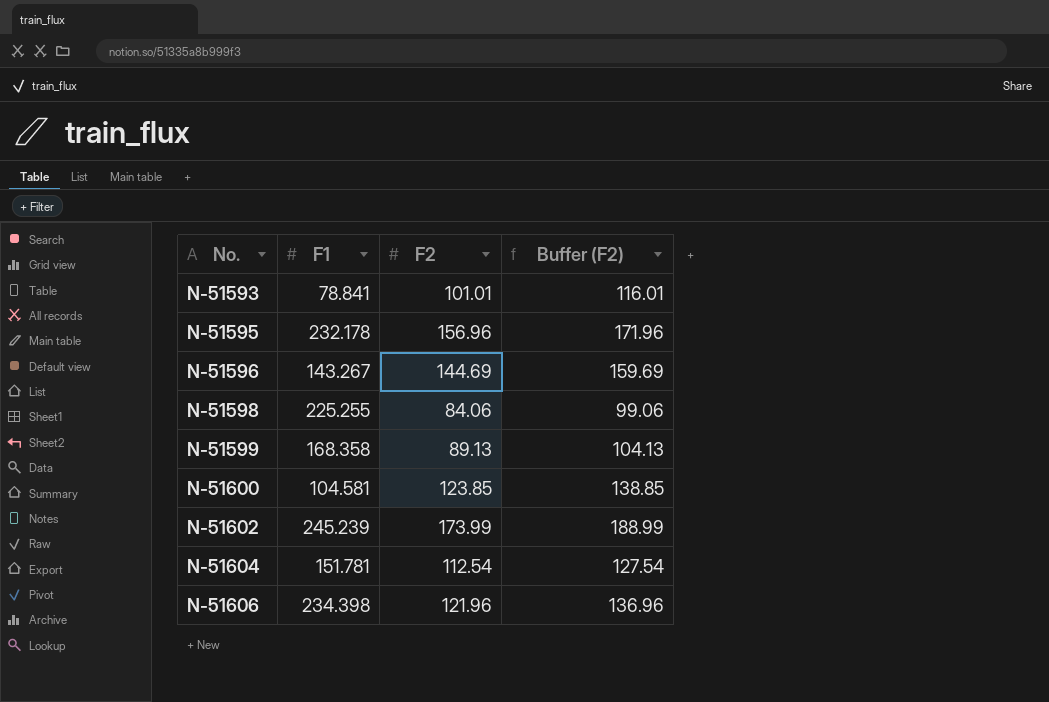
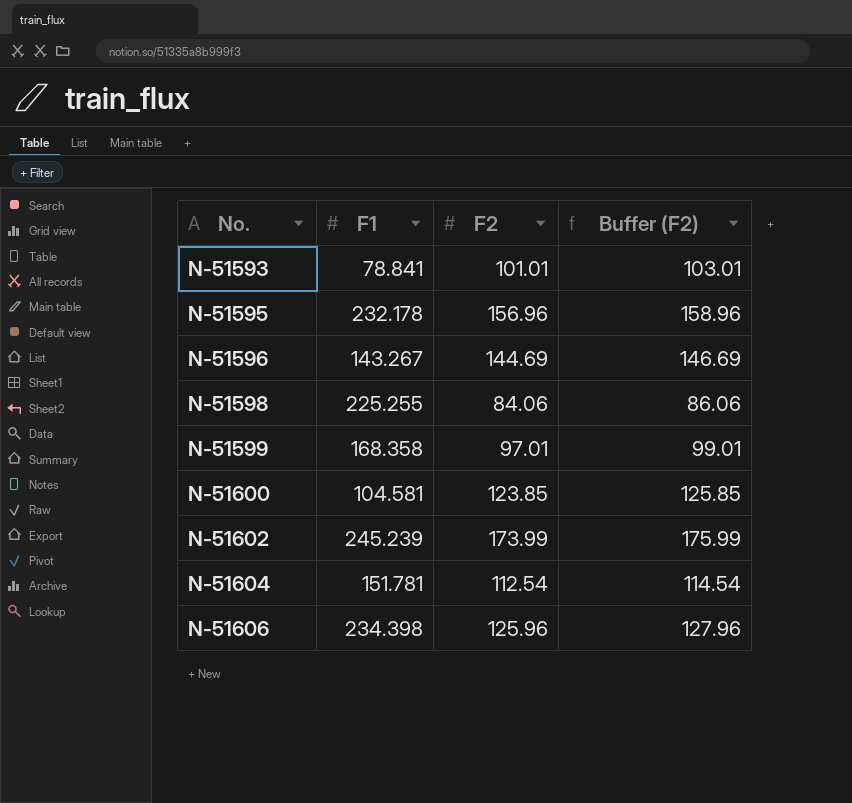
column Buffer (F2) | formula: [F2] + 15 -> [F2] + 2
N-51599 | F2: 89.13 -> 97.01
N-51606 | F2: 121.96 -> 125.96

